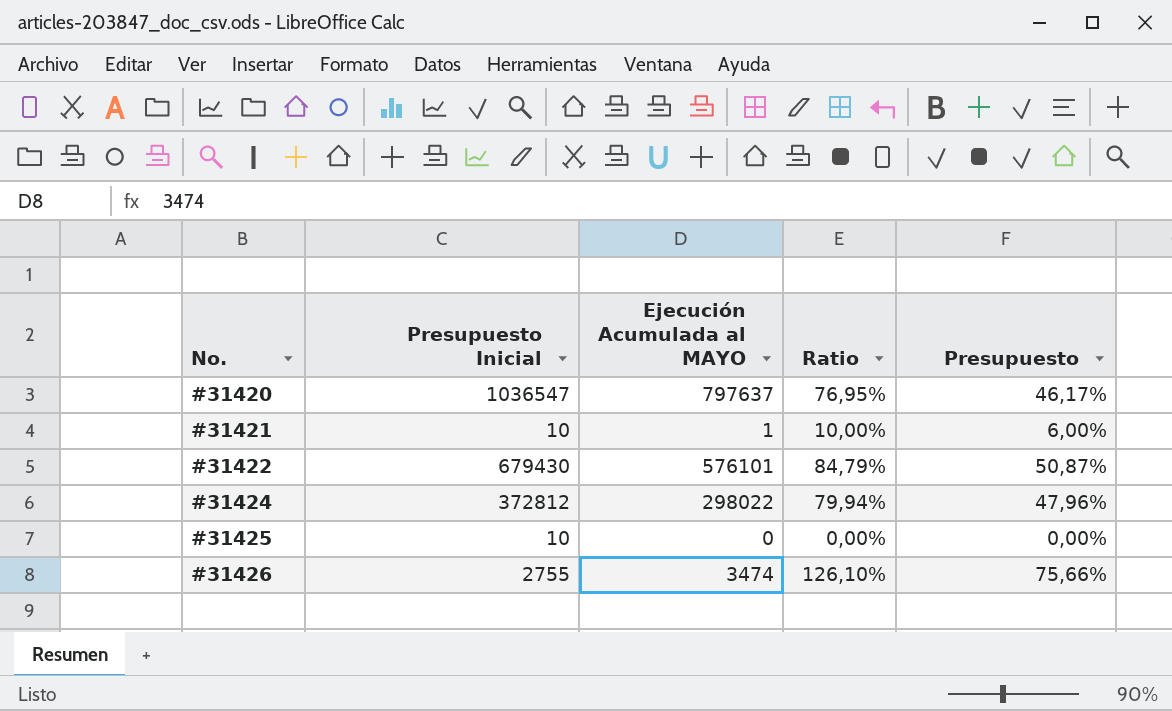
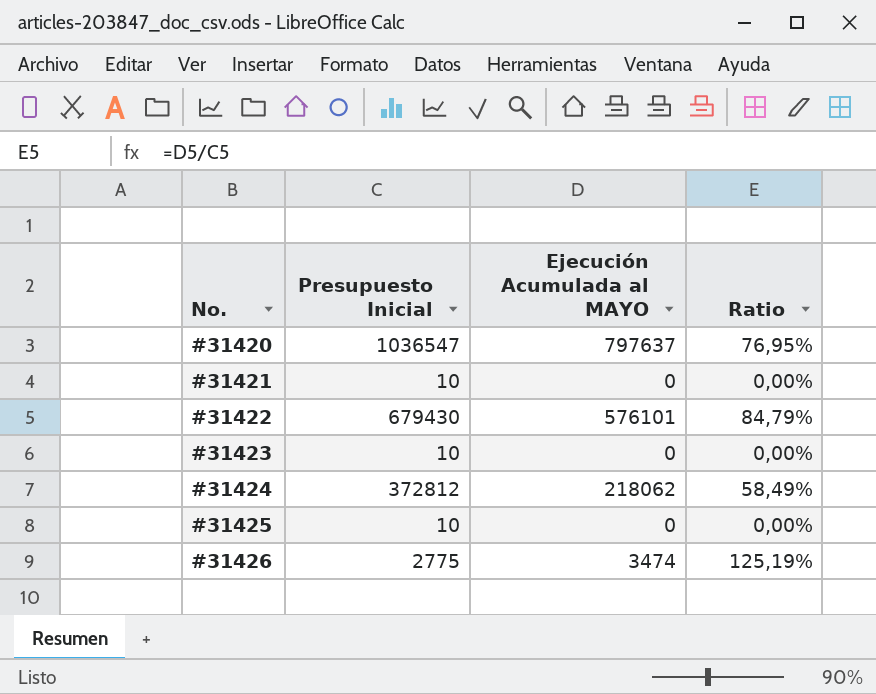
column Presupuesto | formula: [Ratio] * 0,6 -> none
#31421 | Ejecución Acumulada al MAYO: 1 -> 0
#31421 | Ratio: 10,00% -> 0,00%
row #31423: none -> 10 | 0 | 0,00%
#31424 | Ejecución Acumulada al MAYO: 298022 -> 218062
#31424 | Ratio: 79,94% -> 58,49%
#31426 | Presupuesto Inicial: 2755 -> 2775
#31426 | Ratio: 126,10% -> 125,19%

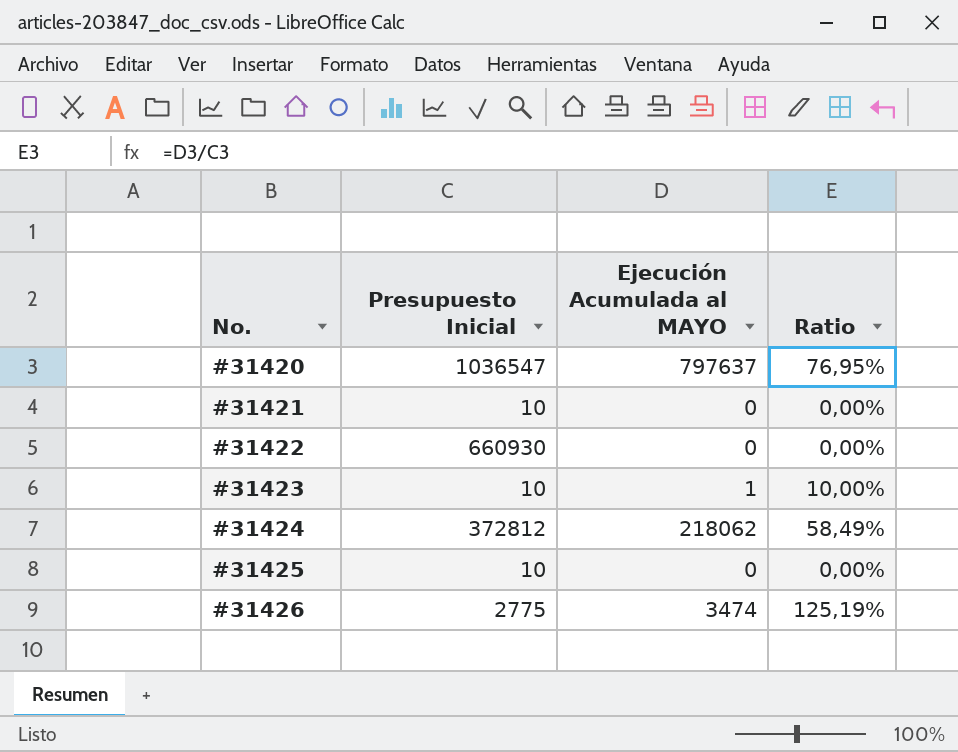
#31422 | Presupuesto Inicial: 679430 -> 660930
#31422 | Ejecución Acumulada al MAYO: 576101 -> 0
#31422 | Ratio: 84,79% -> 0,00%
#31423 | Ejecución Acumulada al MAYO: 0 -> 1
#31423 | Ratio: 0,00% -> 10,00%

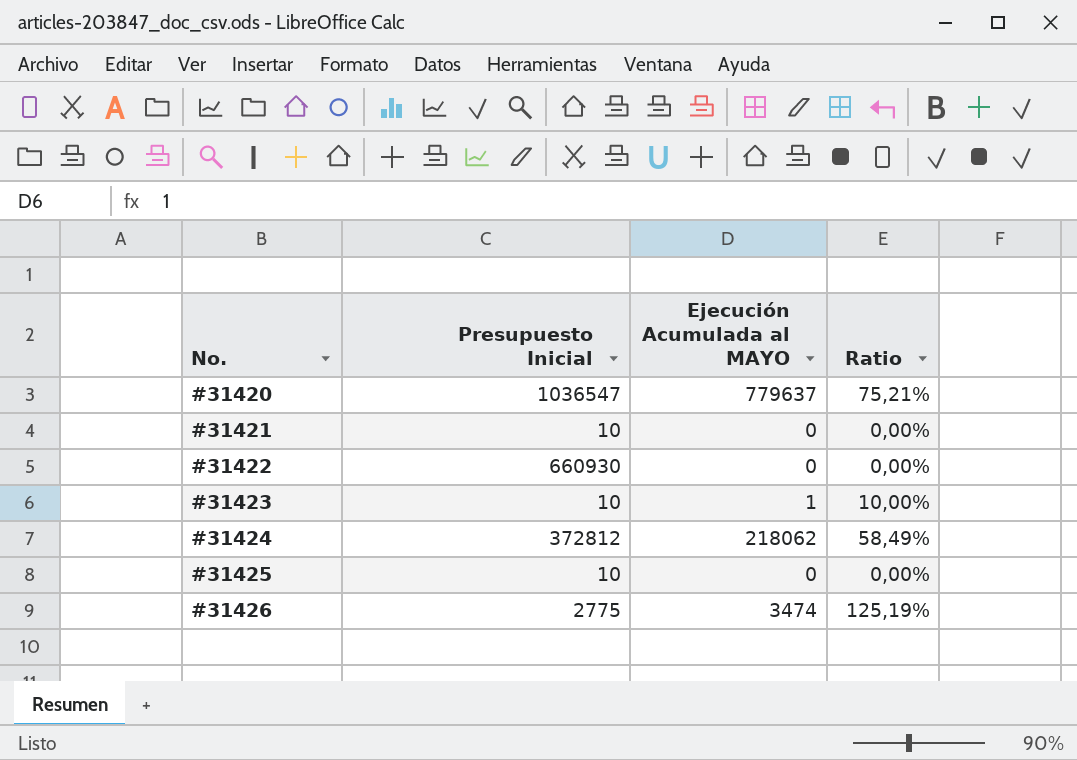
#31420 | Ejecución Acumulada al MAYO: 797637 -> 779637
#31420 | Ratio: 76,95% -> 75,21%

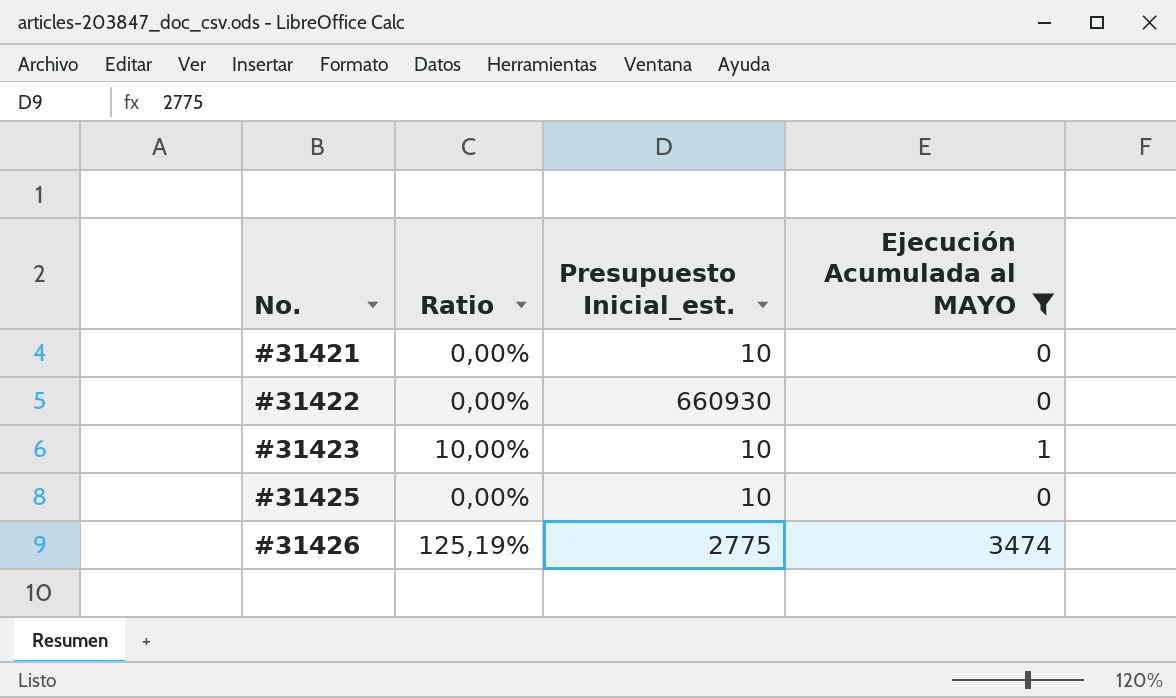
filter: none -> Ejecución Acumulada al MAYO <= 3474
column Ratio | position: 4 -> 2
column name: Presupuesto Inicial -> Presupuesto Inicial_est.

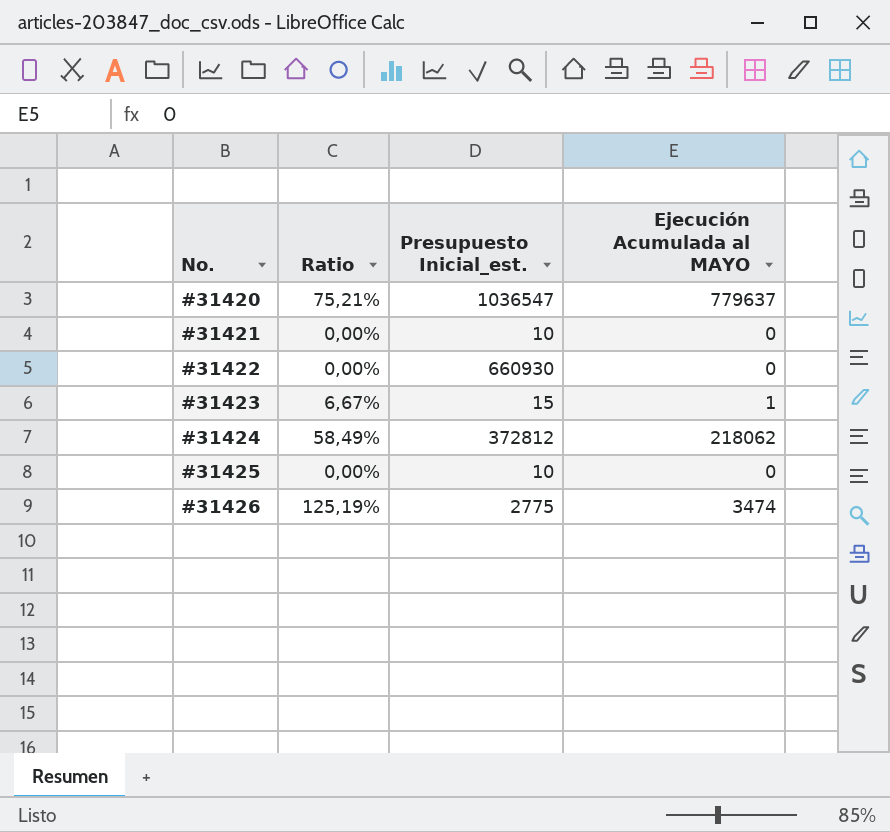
filter: Ejecución Acumulada al MAYO <= 3474 -> none
#31423 | Ratio: 10,00% -> 6,67%
#31423 | Presupuesto Inicial_est.: 10 -> 15

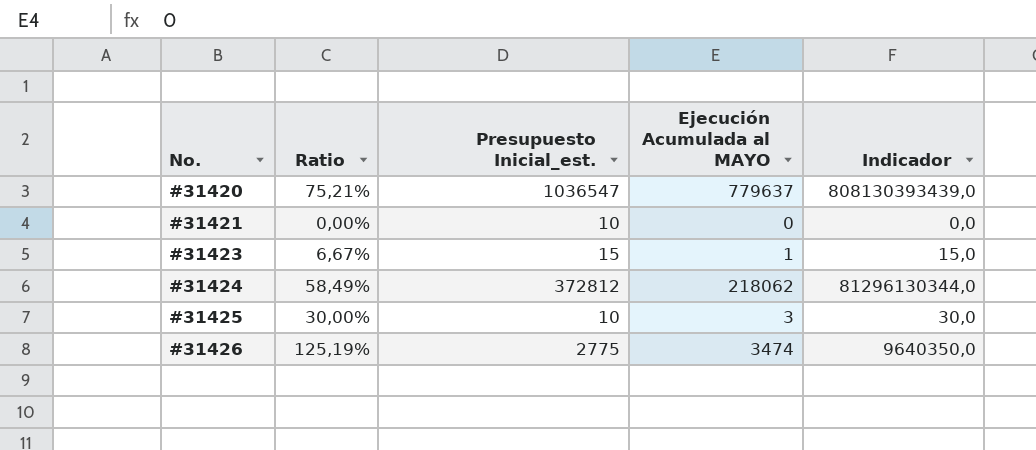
column Indicador | formula: none -> [Presupuesto Inicial_est.] * [Ejecución Acumulada al MAYO]
row #31422: 0,00% | 660930 | 0 -> none
#31425 | Ratio: 0,00% -> 30,00%
#31425 | Ejecución Acumulada al MAYO: 0 -> 3

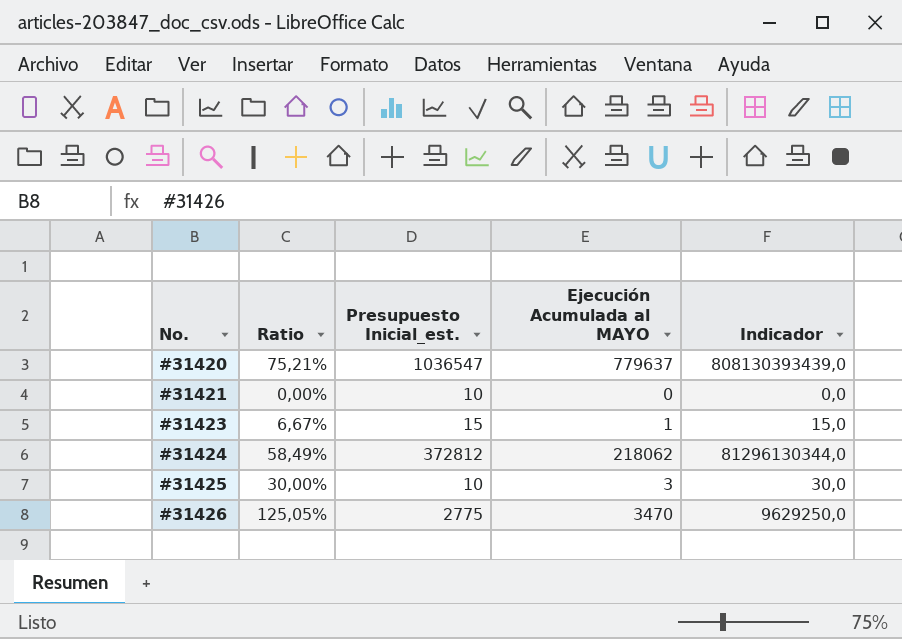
#31426 | Ratio: 125,19% -> 125,05%
#31426 | Ejecución Acumulada al MAYO: 3474 -> 3470
#31426 | Indicador: 9640350,0 -> 9629250,0

